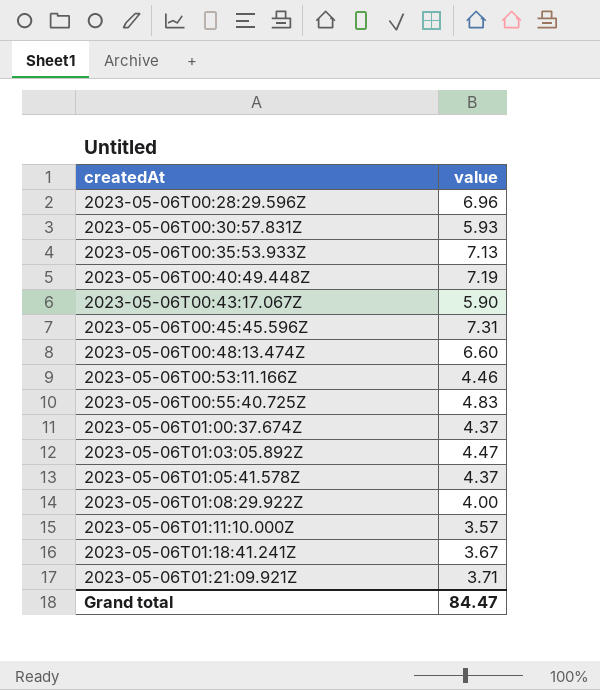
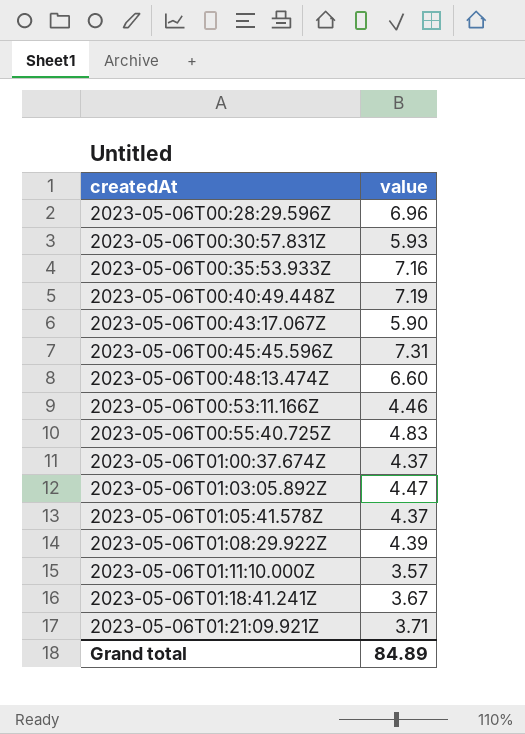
2023-05-06T00:35:53.933Z | value: 7.13 -> 7.16
2023-05-06T01:08:29.922Z | value: 4.00 -> 4.39
Grand total | value: 84.47 -> 84.89

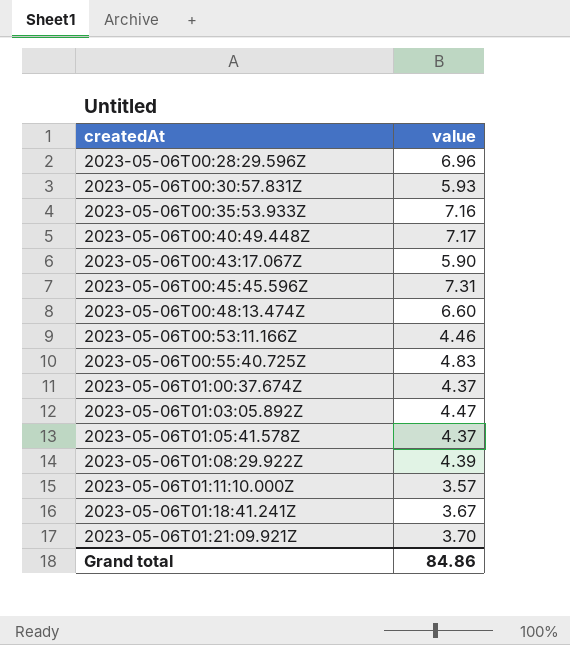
2023-05-06T00:40:49.448Z | value: 7.19 -> 7.17
2023-05-06T01:21:09.921Z | value: 3.71 -> 3.70
Grand total | value: 84.89 -> 84.86

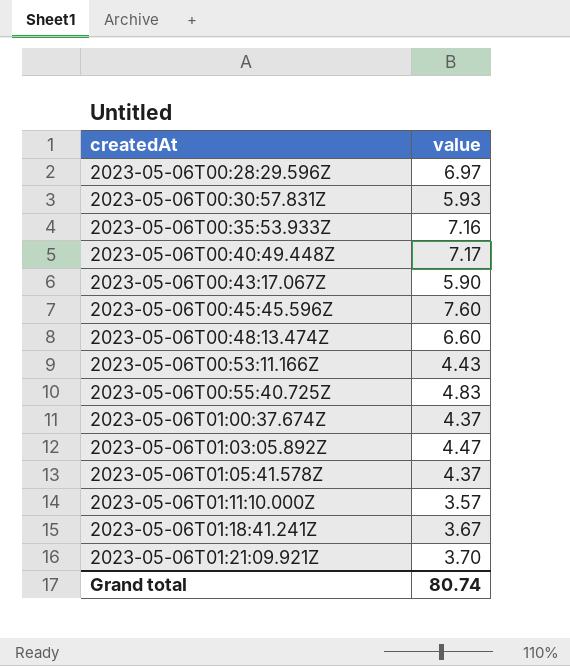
row 2023-05-06T01:08:29.922Z: 4.39 -> none
2023-05-06T00:28:29.596Z | value: 6.96 -> 6.97
2023-05-06T00:45:45.596Z | value: 7.31 -> 7.60
2023-05-06T00:53:11.166Z | value: 4.46 -> 4.43
Grand total | value: 84.86 -> 80.74

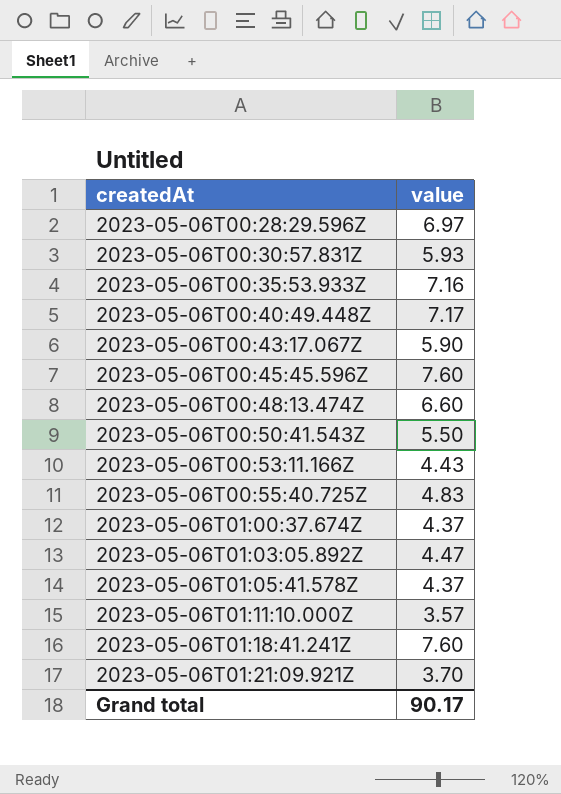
row 2023-05-06T00:50:41.543Z: none -> 5.50
2023-05-06T01:18:41.241Z | value: 3.67 -> 7.60
Grand total | value: 80.74 -> 90.17

